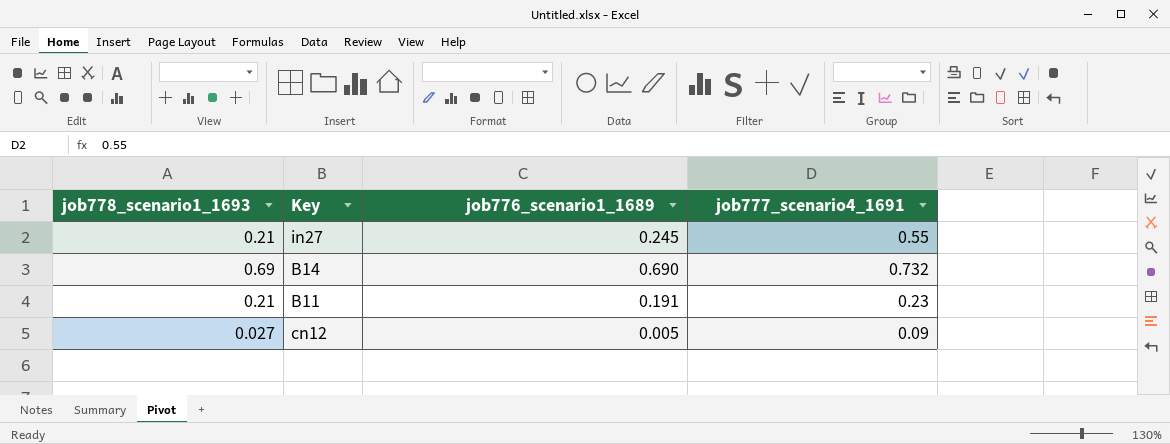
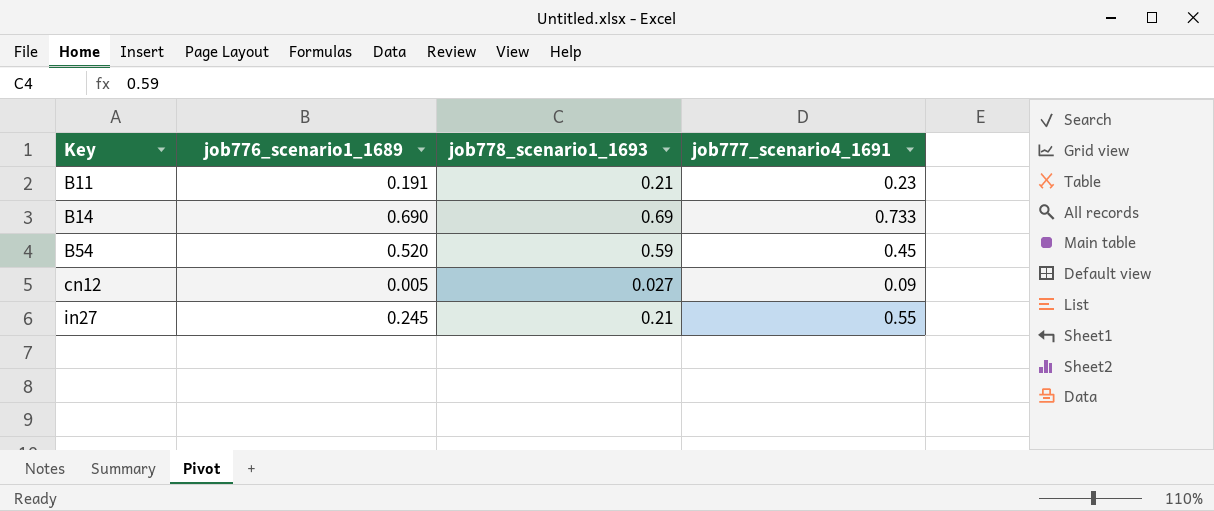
row order: none -> Key ascending
column job778_scenario1_1693 | position: 1 -> 3
B14 | job777_scenario4_1691: 0.732 -> 0.733
row B54: none -> 0.520 | 0.59 | 0.45

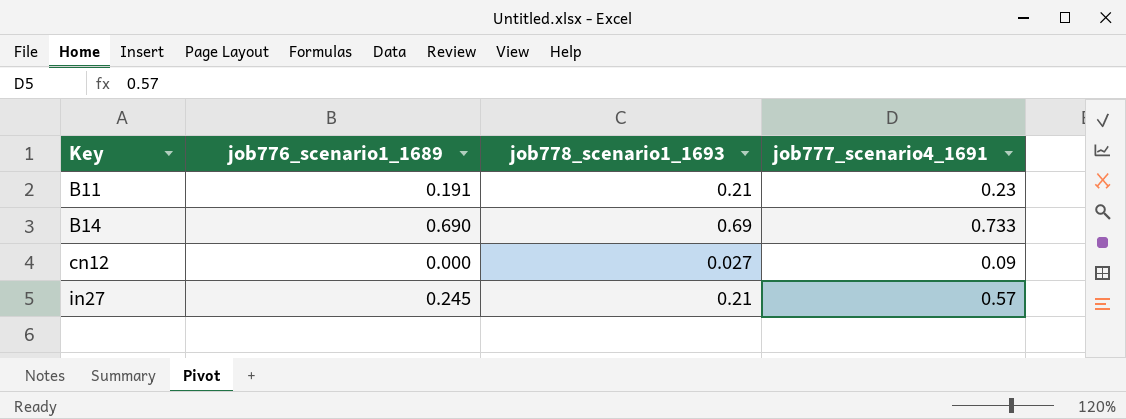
row B54: 0.520 | 0.59 | 0.45 -> none
cn12 | job776_scenario1_1689: 0.005 -> 0.000
in27 | job777_scenario4_1691: 0.55 -> 0.57

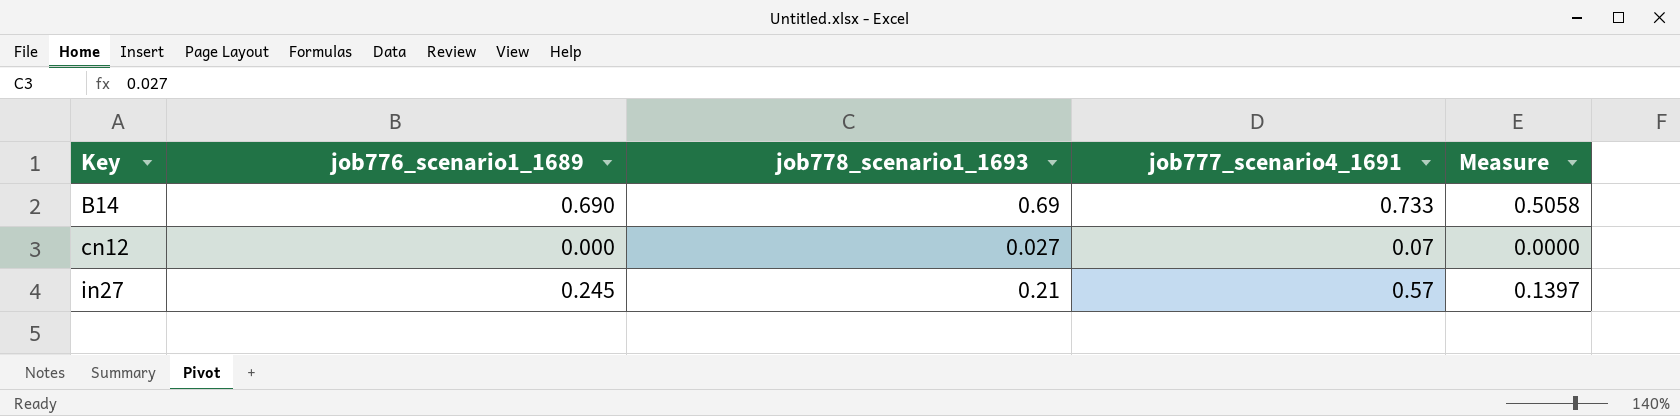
column Measure | formula: none -> [job776_scenario1_1689] * [job777_scenario4_1691]
row B11: 0.191 | 0.21 | 0.23 -> none
cn12 | job777_scenario4_1691: 0.09 -> 0.07

